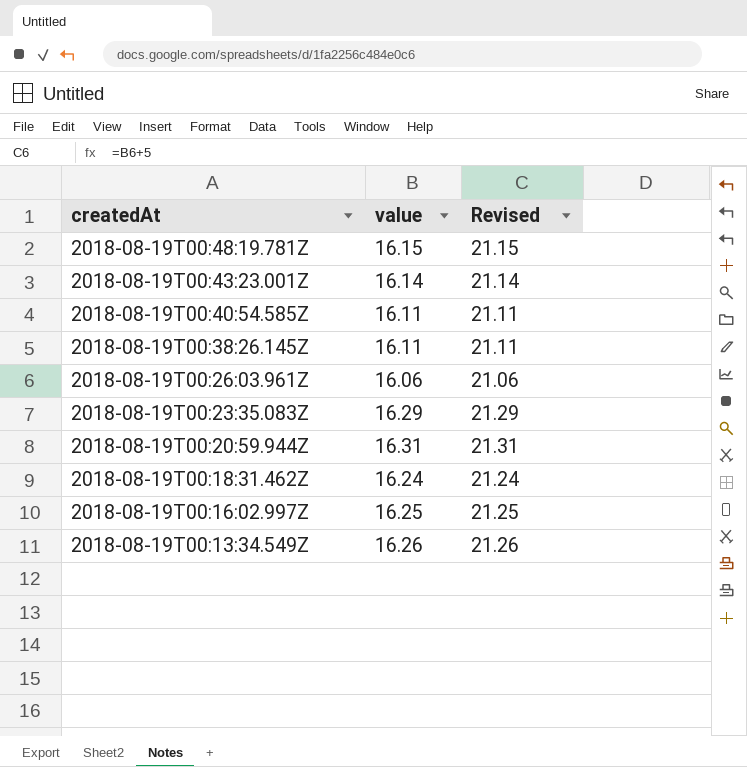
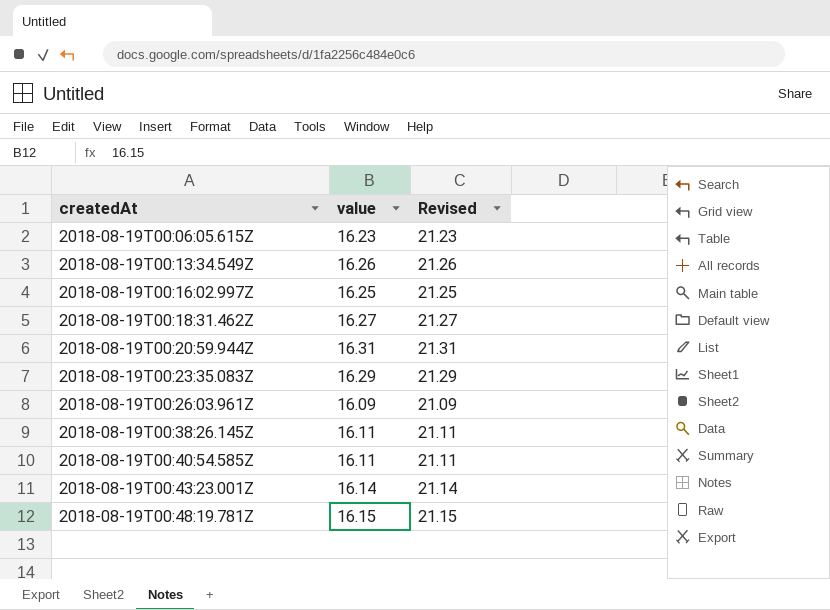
row order: createdAt descending -> createdAt ascending
row 2018-08-19T00:06:05.615Z: none -> 16.23 | 21.23
2018-08-19T00:18:31.462Z | value: 16.24 -> 16.27
2018-08-19T00:18:31.462Z | Revised: 21.24 -> 21.27
2018-08-19T00:26:03.961Z | value: 16.06 -> 16.09
2018-08-19T00:26:03.961Z | Revised: 21.06 -> 21.09

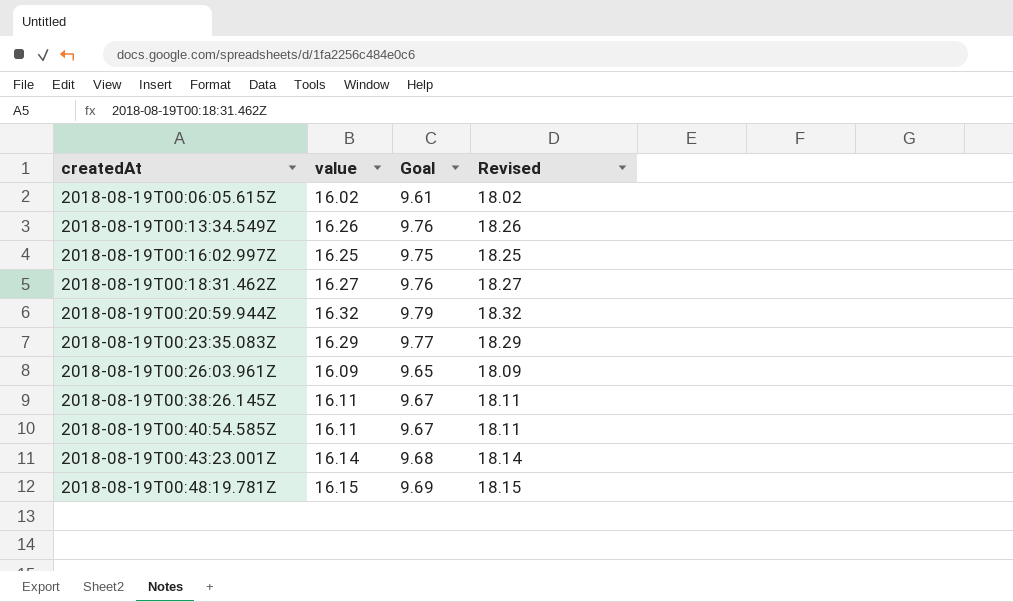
column Goal | formula: none -> [value] * 0.6
column Revised | formula: [value] + 5 -> [value] + 2
2018-08-19T00:06:05.615Z | value: 16.23 -> 16.02
2018-08-19T00:20:59.944Z | value: 16.31 -> 16.32

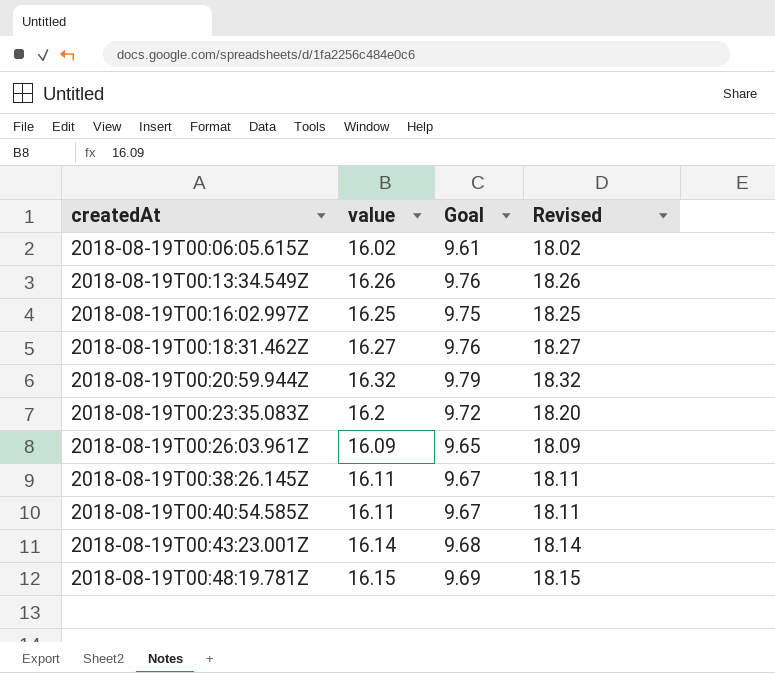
2018-08-19T00:23:35.083Z | value: 16.29 -> 16.2
2018-08-19T00:23:35.083Z | Goal: 9.77 -> 9.72
2018-08-19T00:23:35.083Z | Revised: 18.29 -> 18.20

